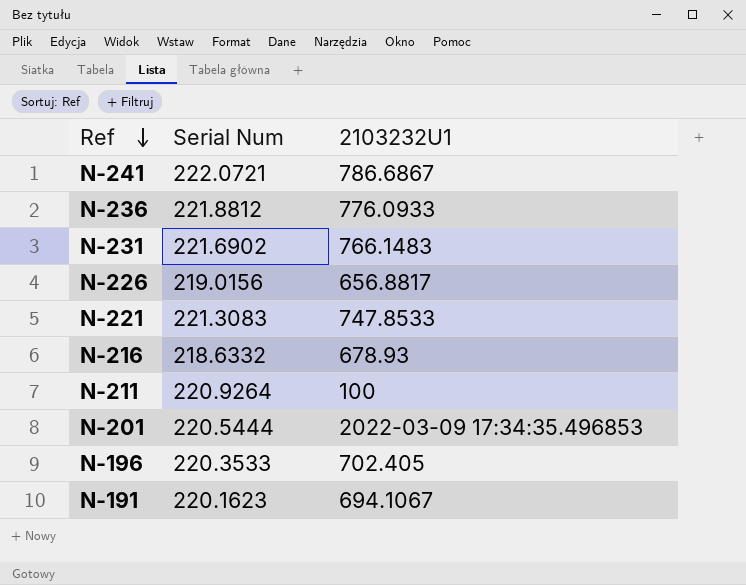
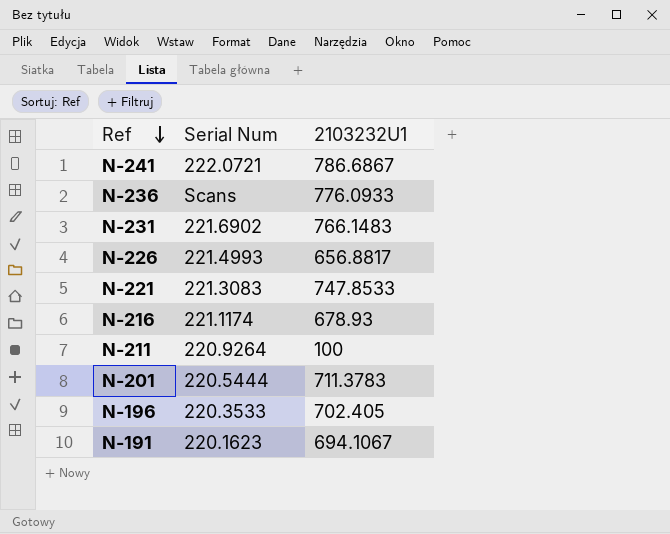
N-236 | Serial Num: 221.8812 -> Scans
N-226 | Serial Num: 219.0156 -> 221.4993
N-216 | Serial Num: 218.6332 -> 221.1174
N-201 | 2103232U1: 2022-03-09 17:34:35.496853 -> 711.3783

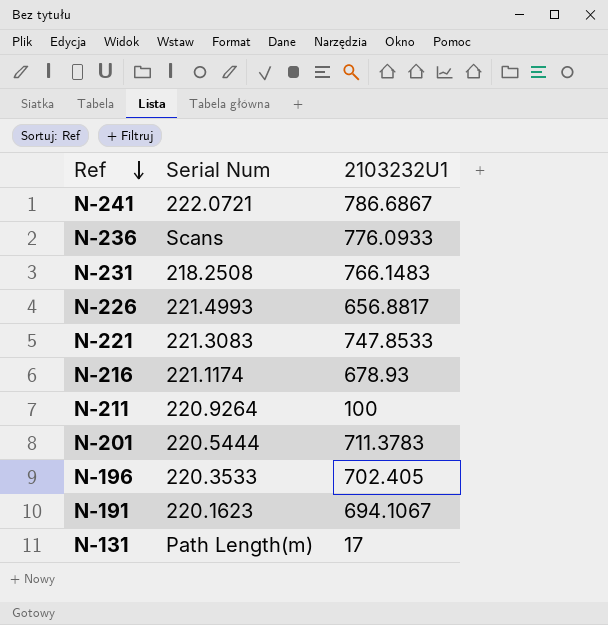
N-231 | Serial Num: 221.6902 -> 218.2508
row N-131: none -> Path Length(m) | 17

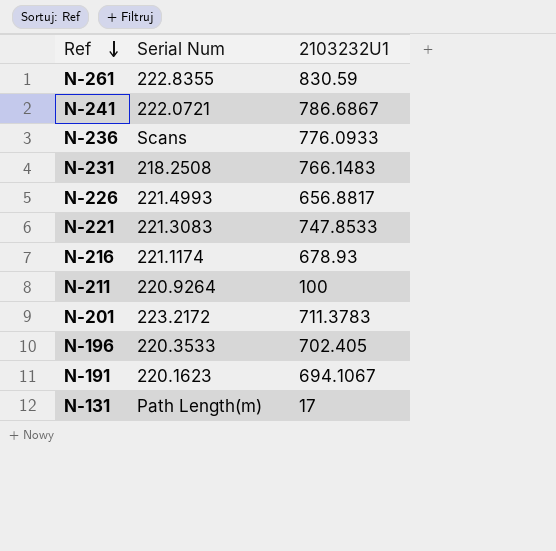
row N-261: none -> 222.8355 | 830.59
N-201 | Serial Num: 220.5444 -> 223.2172

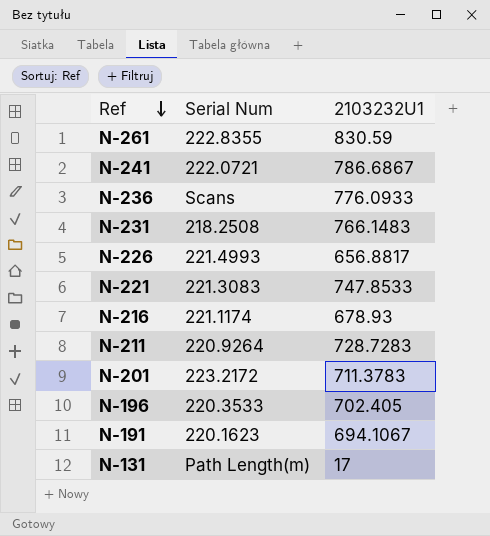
N-211 | 2103232U1: 100 -> 728.7283

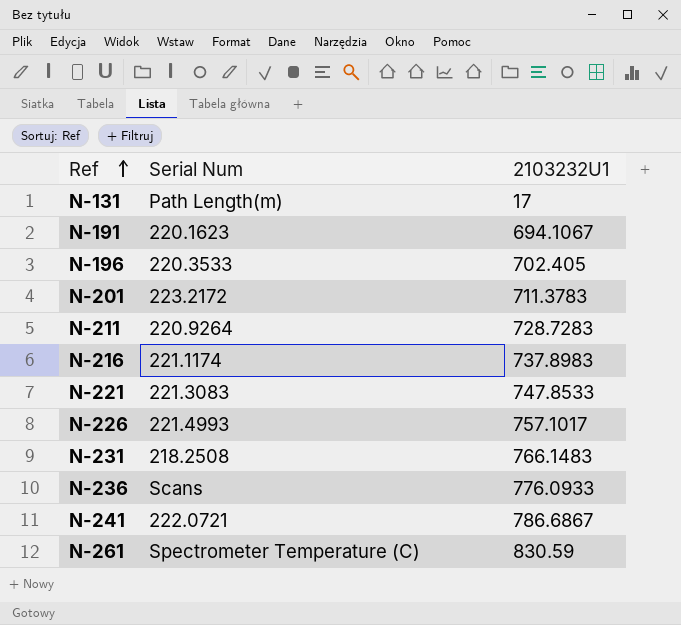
row order: Ref descending -> Ref ascending
N-216 | 2103232U1: 678.93 -> 737.8983
N-226 | 2103232U1: 656.8817 -> 757.1017
N-261 | Serial Num: 222.8355 -> Spectrometer Temperature (C)

